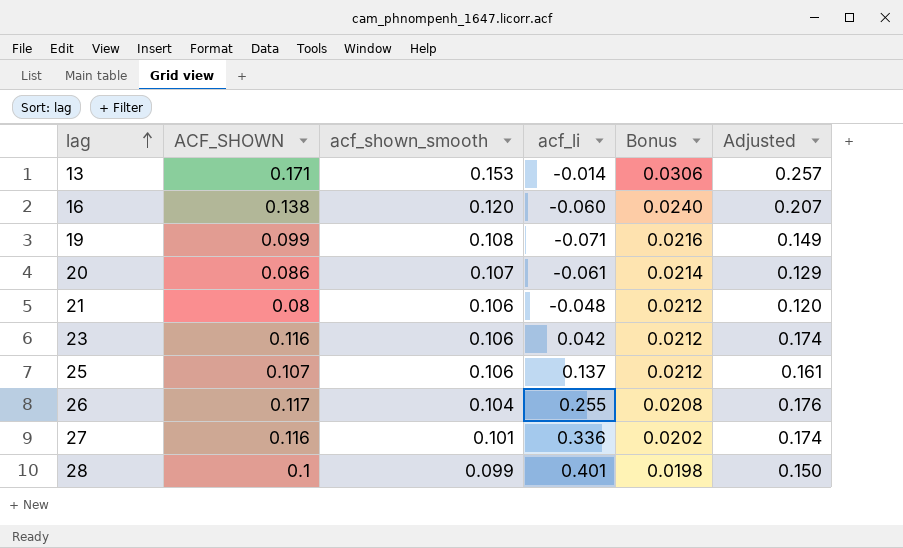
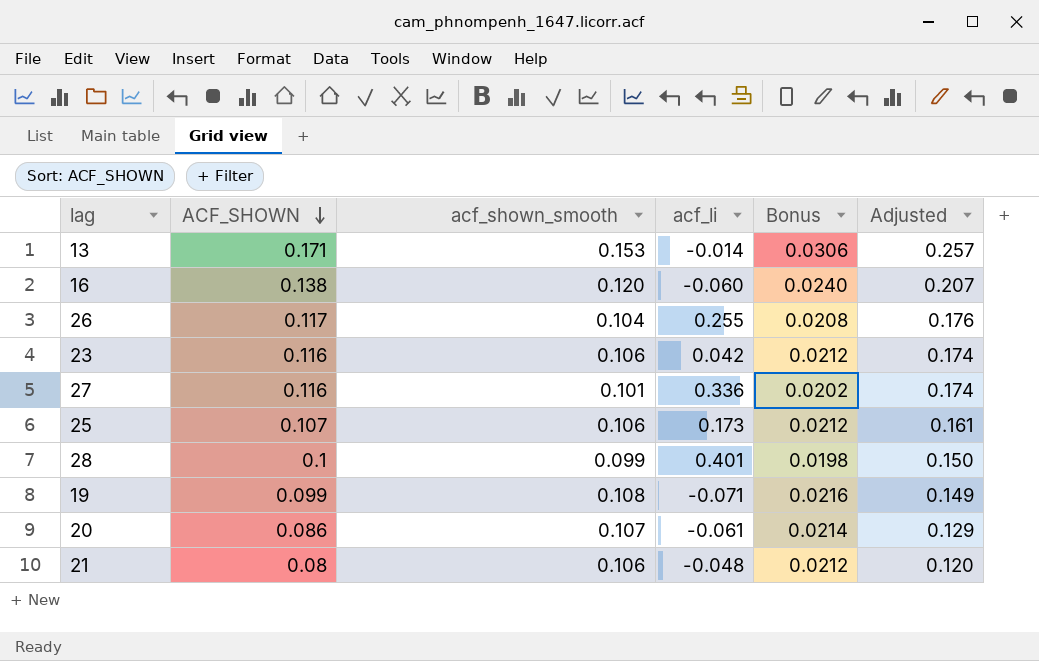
row order: lag ascending -> ACF_SHOWN descending
25 | acf_li: 0.137 -> 0.173

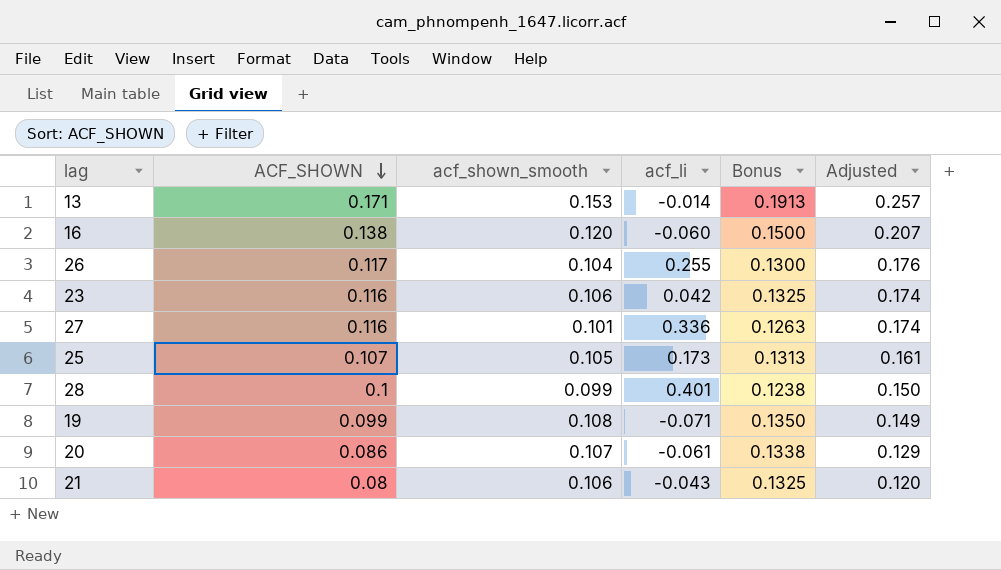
column Bonus | formula: [acf_shown_smooth] * 0.2 -> [acf_shown_smooth] * 1.25
25 | acf_shown_smooth: 0.106 -> 0.105
21 | acf_li: -0.048 -> -0.043

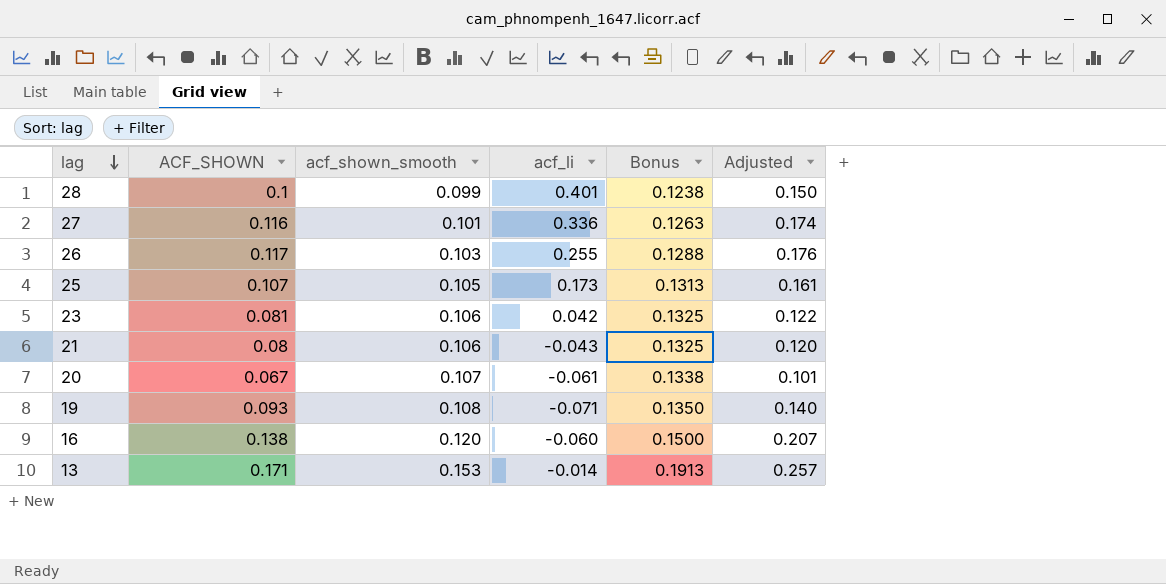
row order: ACF_SHOWN descending -> lag descending
26 | acf_shown_smooth: 0.104 -> 0.103
26 | Bonus: 0.1300 -> 0.1288
23 | ACF_SHOWN: 0.116 -> 0.081
23 | Adjusted: 0.174 -> 0.122
20 | ACF_SHOWN: 0.086 -> 0.067
20 | Adjusted: 0.129 -> 0.101
19 | ACF_SHOWN: 0.099 -> 0.093
19 | Adjusted: 0.149 -> 0.140

